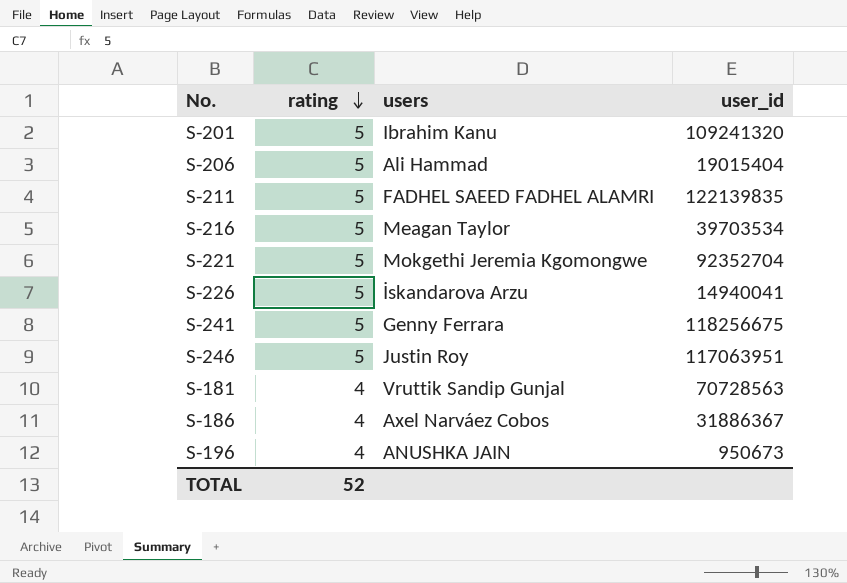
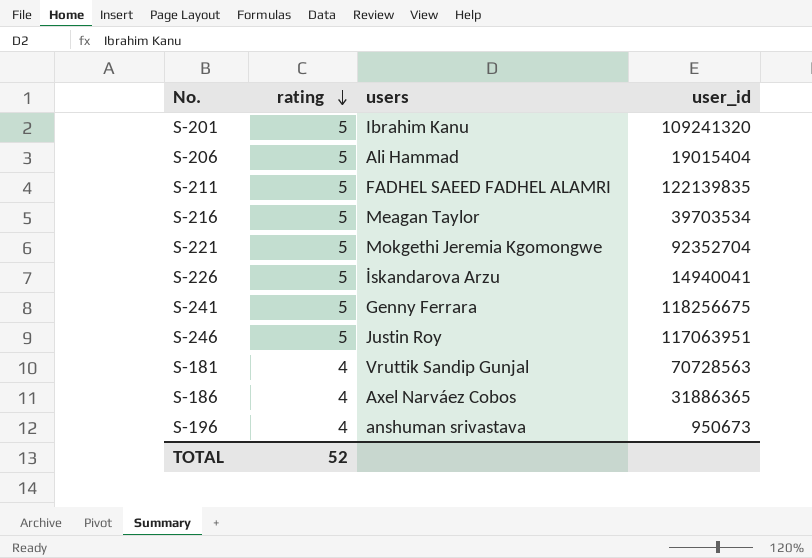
S-186 | user_id: 31886367 -> 31886365
S-196 | users: ANUSHKA JAIN -> anshuman srivastava

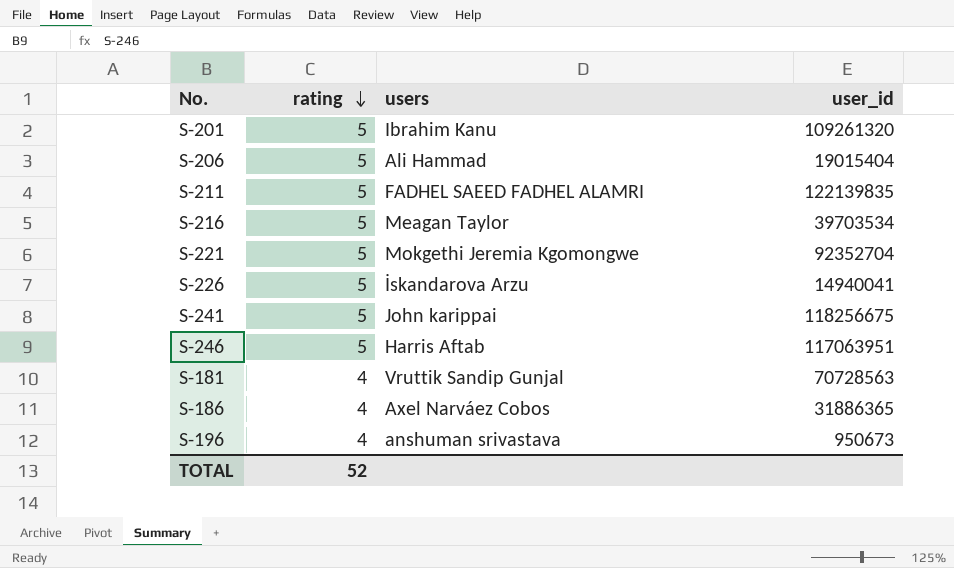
S-201 | user_id: 109241320 -> 109261320
S-241 | users: Genny Ferrara -> John karippai
S-246 | users: Justin Roy -> Harris Aftab

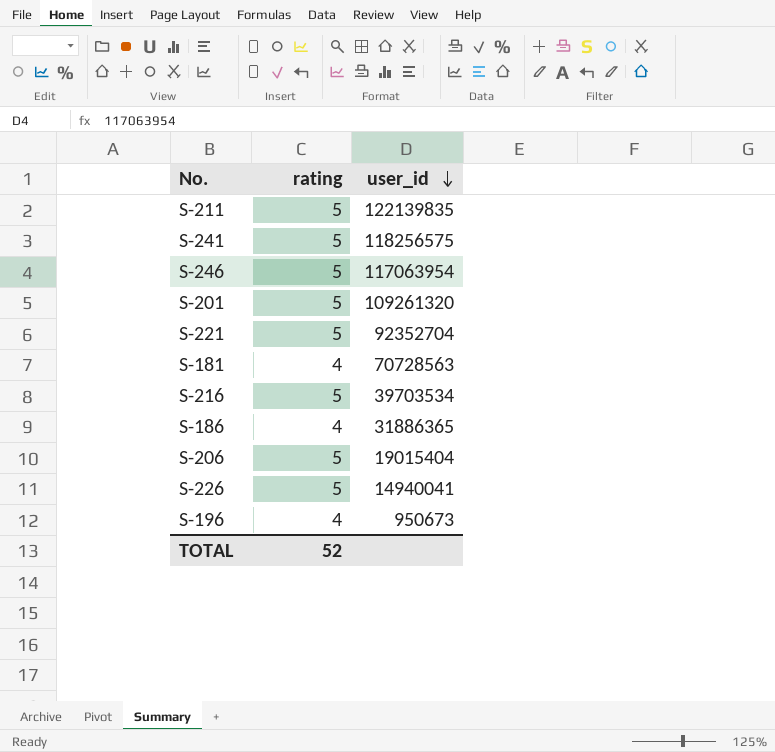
row order: rating descending -> user_id descending
column users | position: 3 -> none
S-241 | user_id: 118256675 -> 118256575
S-246 | user_id: 117063951 -> 117063954

